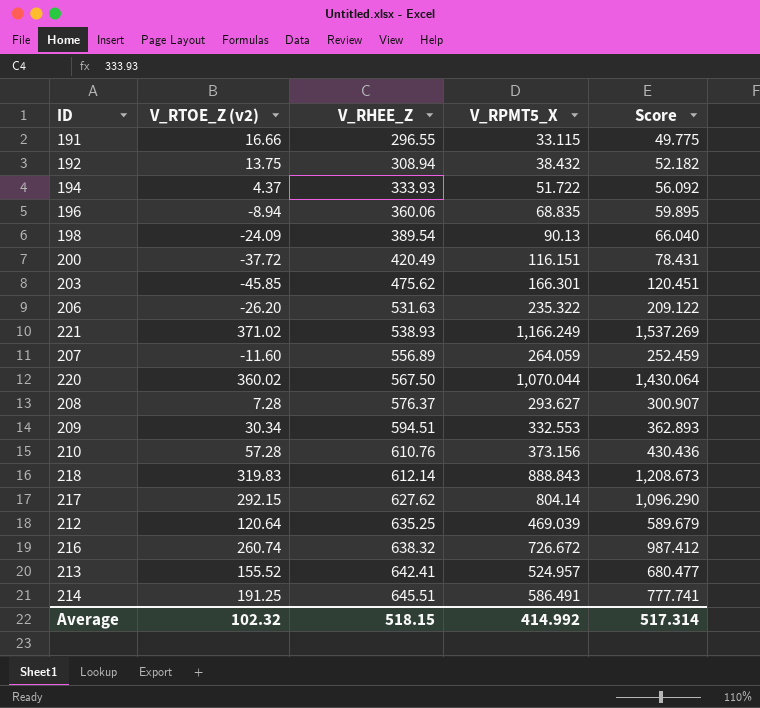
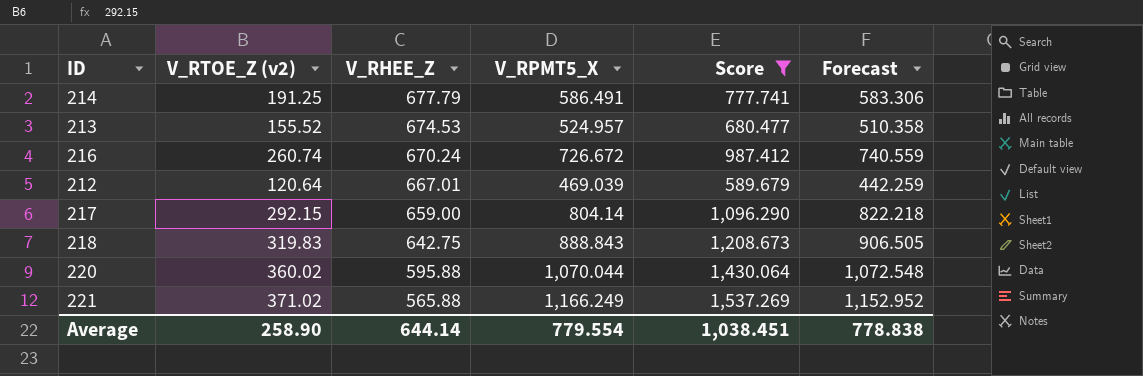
filter: none -> Score >= 589.679
row order: V_RHEE_Z ascending -> V_RHEE_Z descending
column Forecast | formula: none -> [Score] * 0.75
214 | V_RHEE_Z: 645.51 -> 677.79
213 | V_RHEE_Z: 642.41 -> 674.53
216 | V_RHEE_Z: 638.32 -> 670.24
212 | V_RHEE_Z: 635.25 -> 667.01
217 | V_RHEE_Z: 627.62 -> 659.00
218 | V_RHEE_Z: 612.14 -> 642.75
220 | V_RHEE_Z: 567.50 -> 595.88
221 | V_RHEE_Z: 538.93 -> 565.88
Average | V_RTOE_Z (v2): 102.32 -> 258.90
Average | V_RHEE_Z: 518.15 -> 644.14
Average | V_RPMT5_X: 414.992 -> 779.554
Average | Score: 517.314 -> 1,038.451

